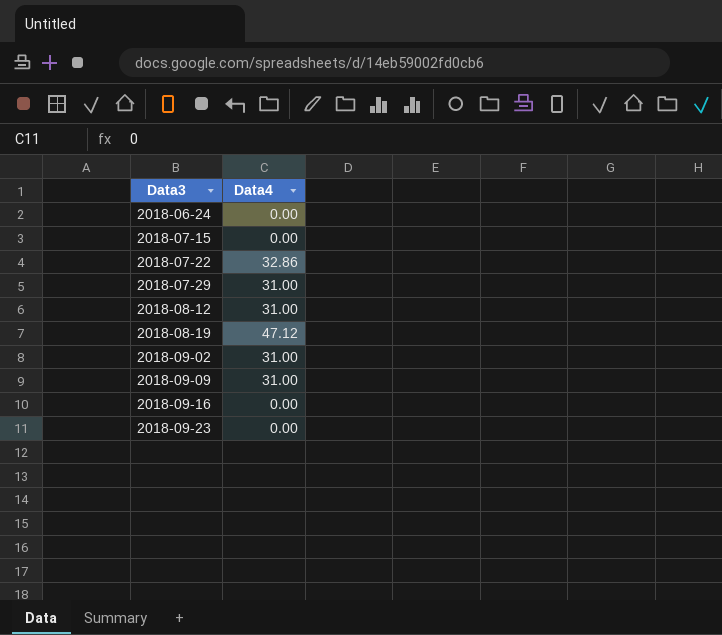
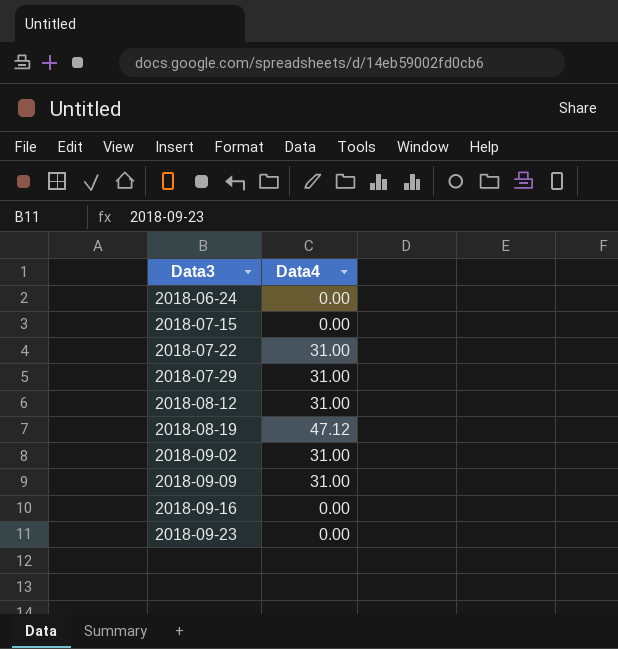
2018-07-22 | Data4: 32.86 -> 31.00

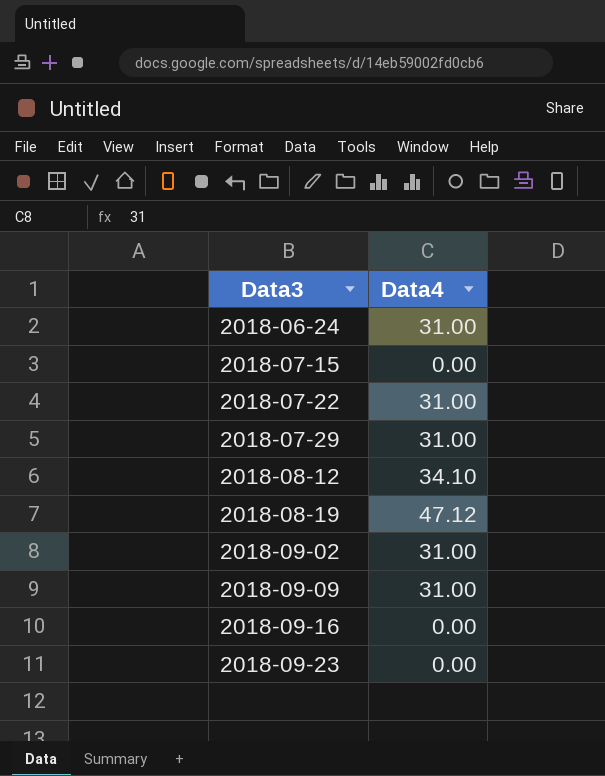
2018-06-24 | Data4: 0.00 -> 31.00
2018-08-12 | Data4: 31.00 -> 34.10

